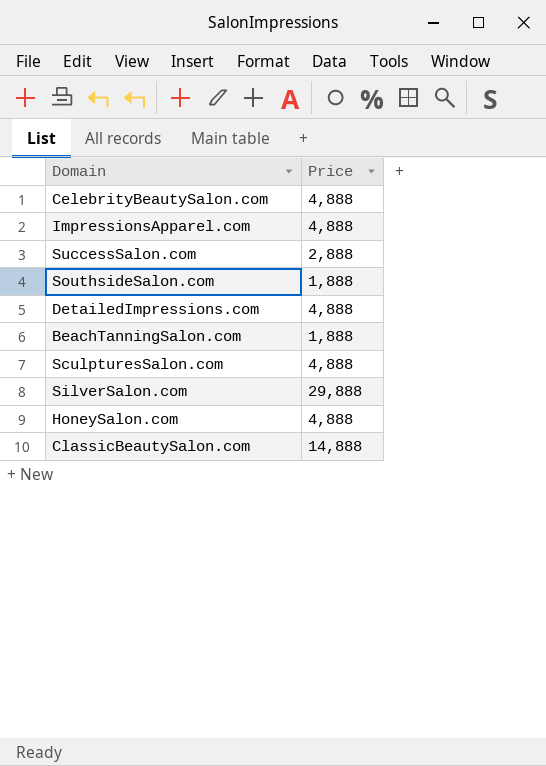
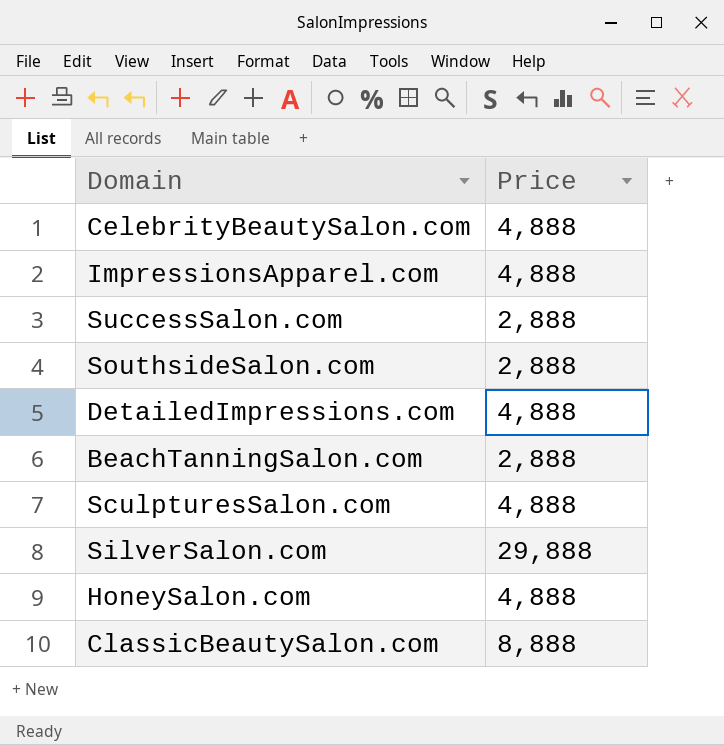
SouthsideSalon.com | Price: 1,888 -> 2,888
BeachTanningSalon.com | Price: 1,888 -> 2,888
ClassicBeautySalon.com | Price: 14,888 -> 8,888

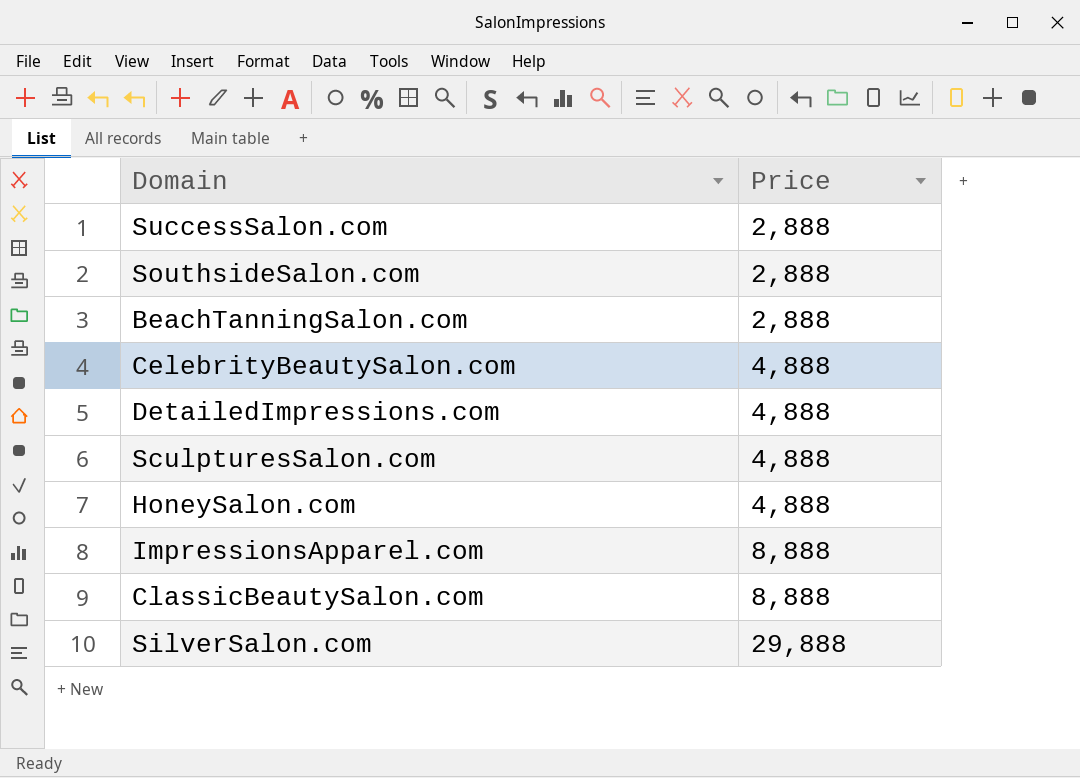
row order: none -> Price ascending
ImpressionsApparel.com | Price: 4,888 -> 8,888

